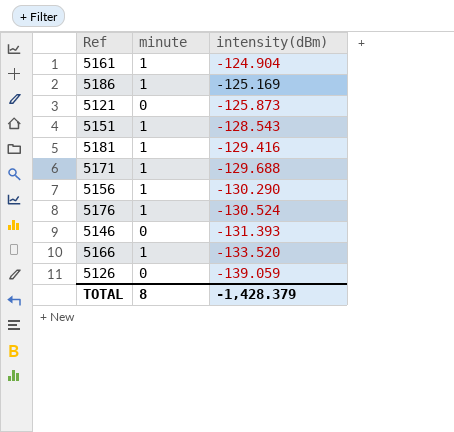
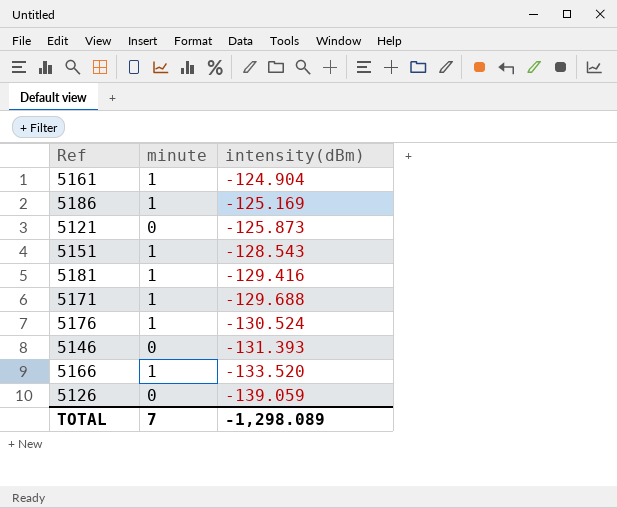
row 5156: 1 | -130.290 -> none
TOTAL | minute: 8 -> 7
TOTAL | intensity(dBm): -1,428.379 -> -1,298.089

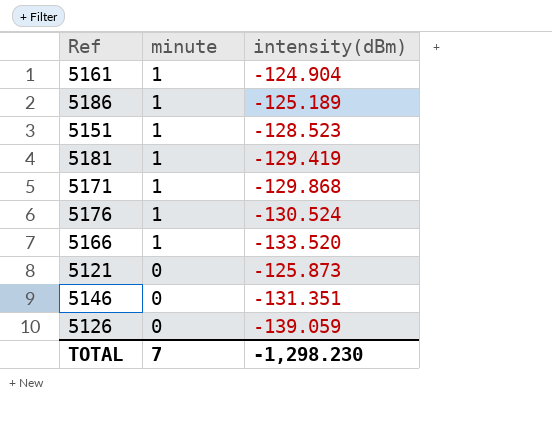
row order: intensity(dBm) descending -> minute descending
5186 | intensity(dBm): -125.169 -> -125.189
5151 | intensity(dBm): -128.543 -> -128.523
5181 | intensity(dBm): -129.416 -> -129.419
5171 | intensity(dBm): -129.688 -> -129.868
5146 | intensity(dBm): -131.393 -> -131.351
TOTAL | intensity(dBm): -1,298.089 -> -1,298.230

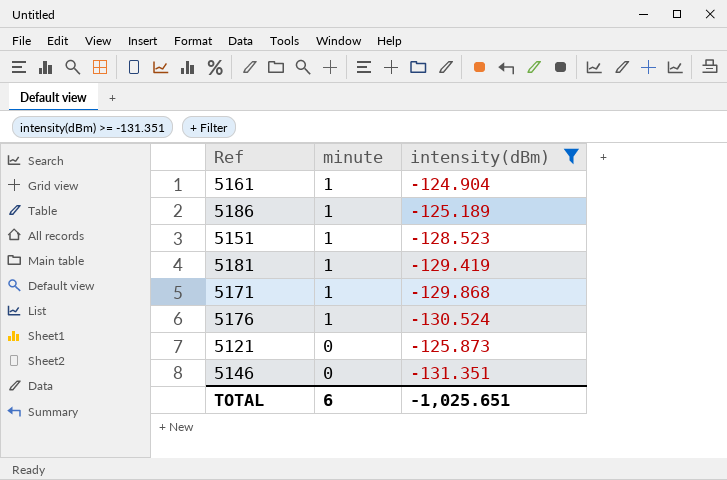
filter: none -> intensity(dBm) >= -131.351
TOTAL | minute: 7 -> 6
TOTAL | intensity(dBm): -1,298.230 -> -1,025.651

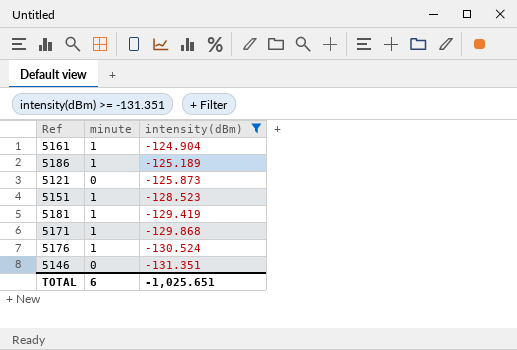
row order: minute descending -> intensity(dBm) descending

